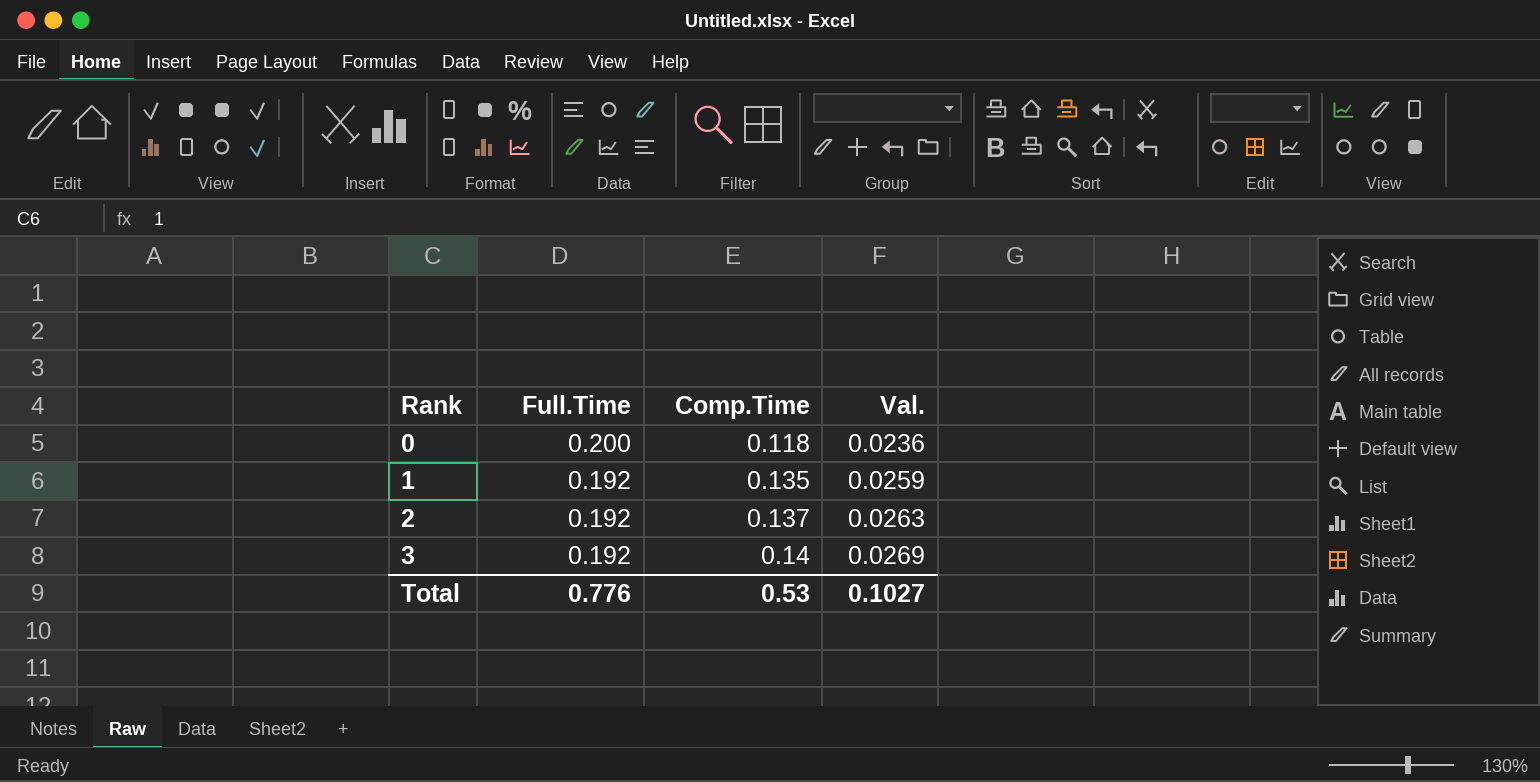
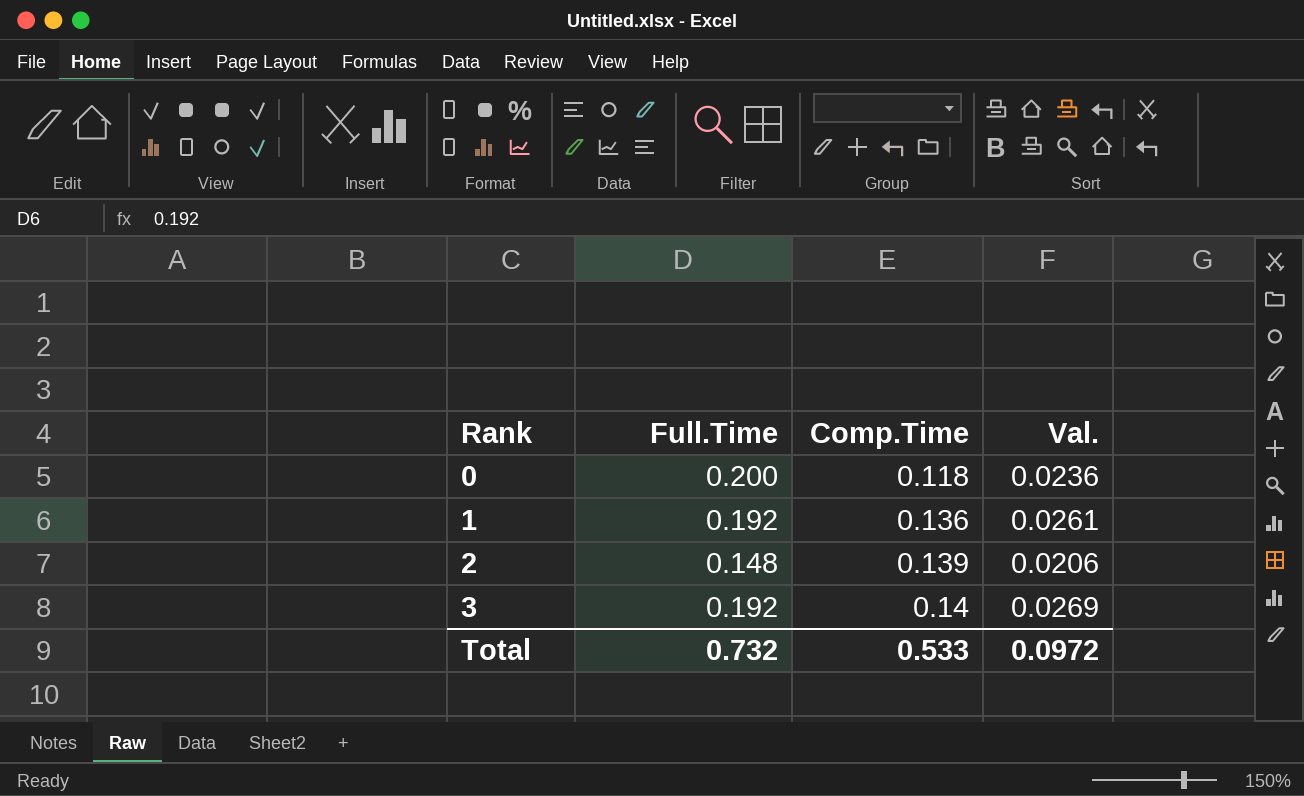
1 | Comp.Time: 0.135 -> 0.136
1 | Val.: 0.0259 -> 0.0261
2 | Full.Time: 0.192 -> 0.148
2 | Comp.Time: 0.137 -> 0.139
2 | Val.: 0.0263 -> 0.0206
Total | Full.Time: 0.776 -> 0.732
Total | Comp.Time: 0.53 -> 0.533
Total | Val.: 0.1027 -> 0.0972

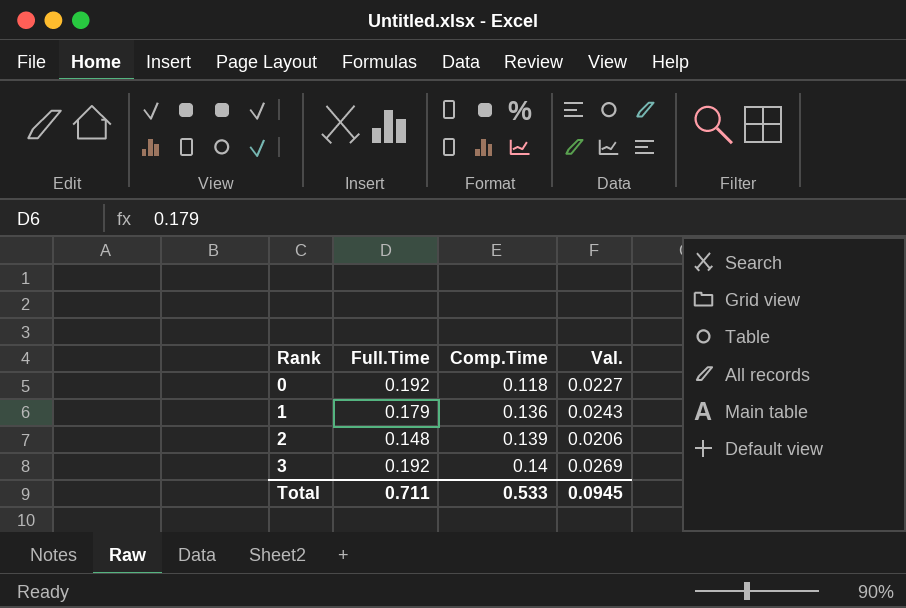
0 | Full.Time: 0.200 -> 0.192
0 | Val.: 0.0236 -> 0.0227
1 | Full.Time: 0.192 -> 0.179
1 | Val.: 0.0261 -> 0.0243
Total | Full.Time: 0.732 -> 0.711
Total | Val.: 0.0972 -> 0.0945

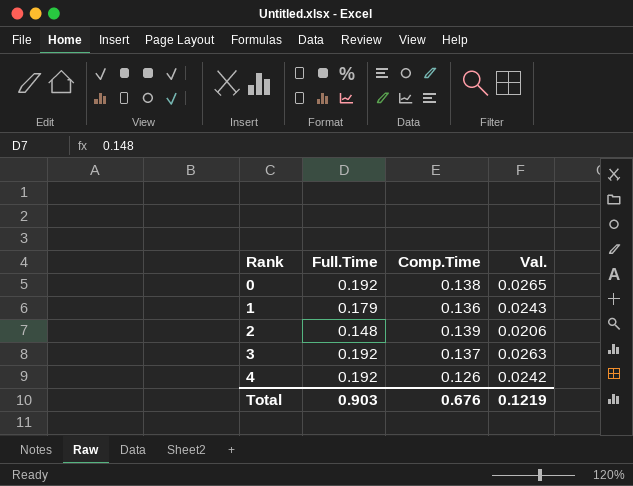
0 | Comp.Time: 0.118 -> 0.138
0 | Val.: 0.0227 -> 0.0265
3 | Comp.Time: 0.14 -> 0.137
3 | Val.: 0.0269 -> 0.0263
row 4: none -> 0.192 | 0.126 | 0.0242
Total | Full.Time: 0.711 -> 0.903
Total | Comp.Time: 0.533 -> 0.676
Total | Val.: 0.0945 -> 0.1219

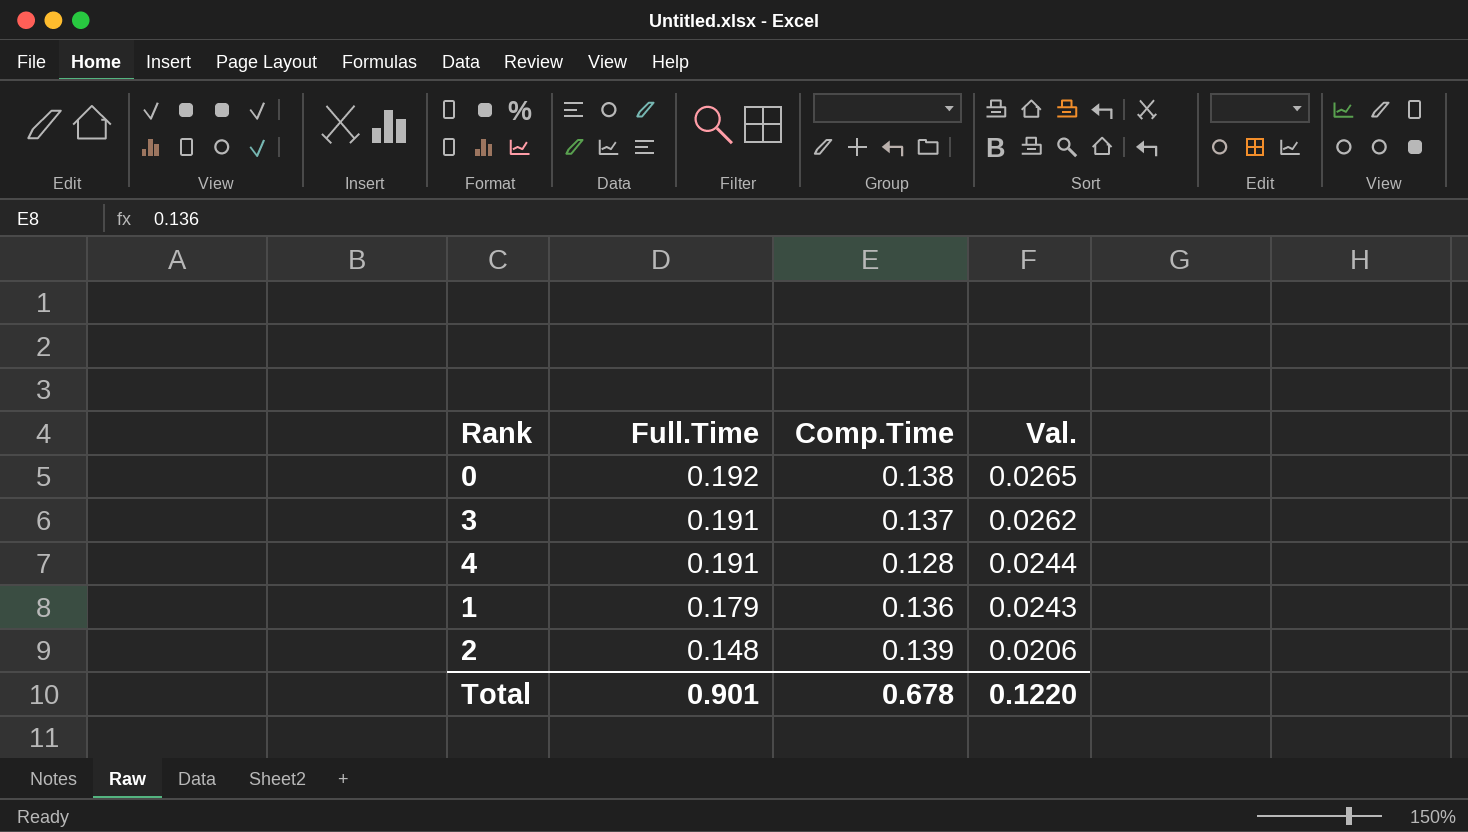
row order: Rank ascending -> Full.Time descending
3 | Full.Time: 0.192 -> 0.191
3 | Val.: 0.0263 -> 0.0262
4 | Full.Time: 0.192 -> 0.191
4 | Comp.Time: 0.126 -> 0.128
4 | Val.: 0.0242 -> 0.0244
Total | Full.Time: 0.903 -> 0.901
Total | Comp.Time: 0.676 -> 0.678
Total | Val.: 0.1219 -> 0.1220

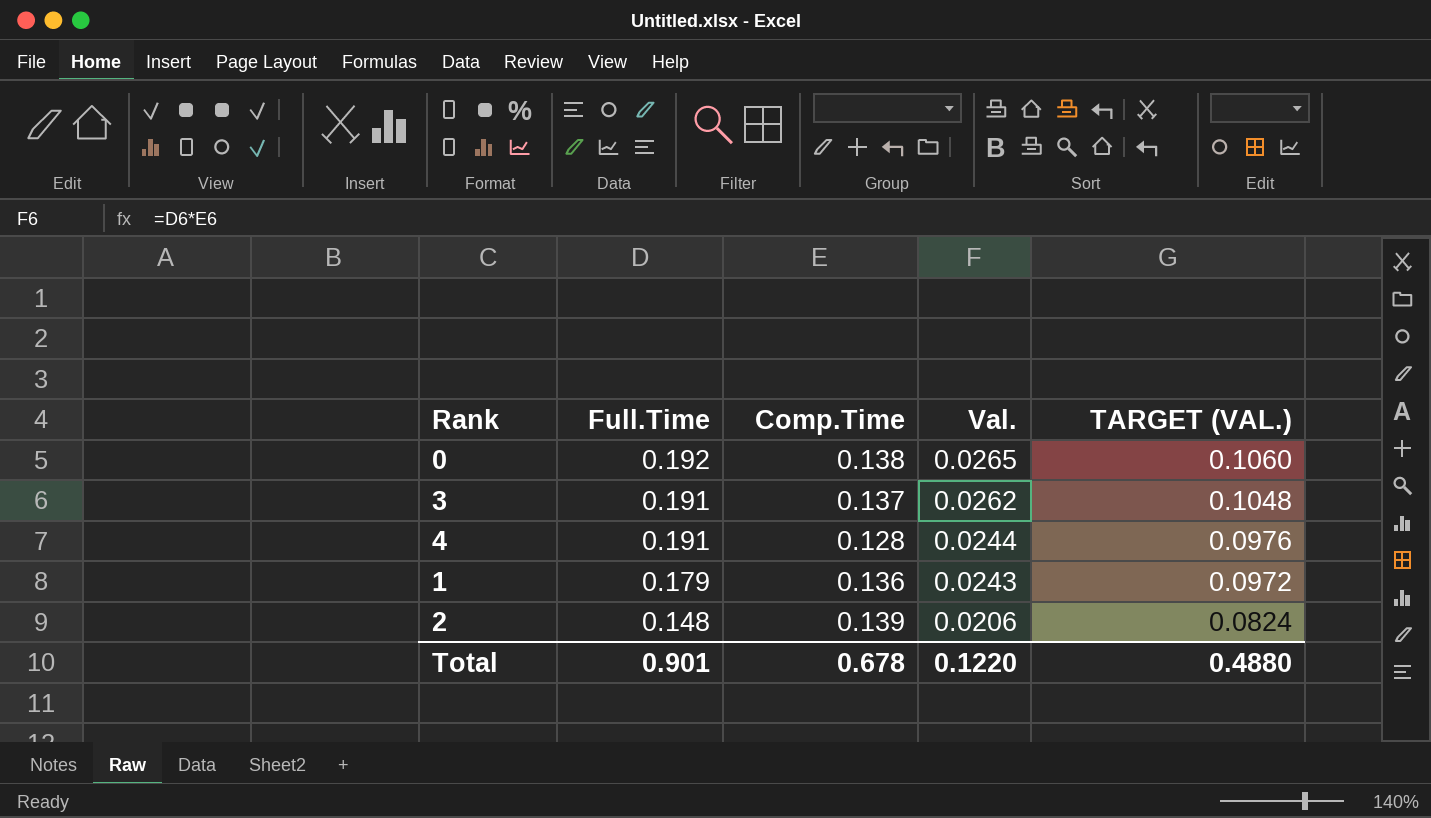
column TARGET (VAL.) | formula: none -> [Val.] * 4

